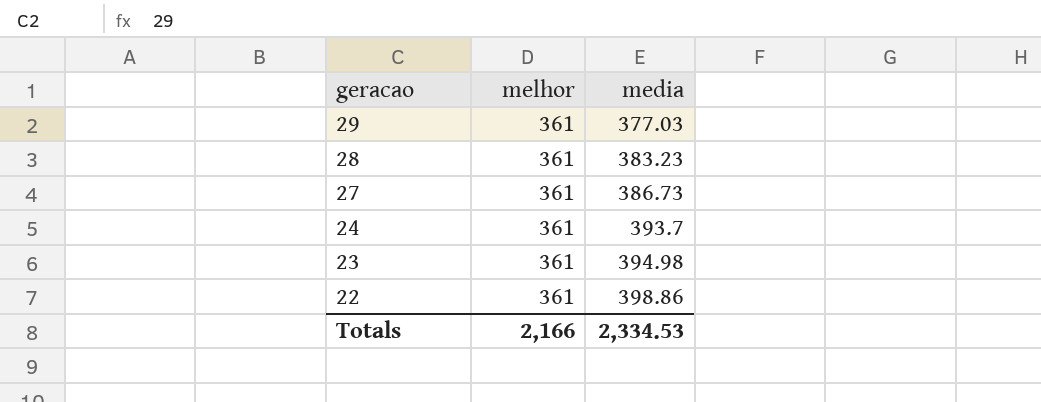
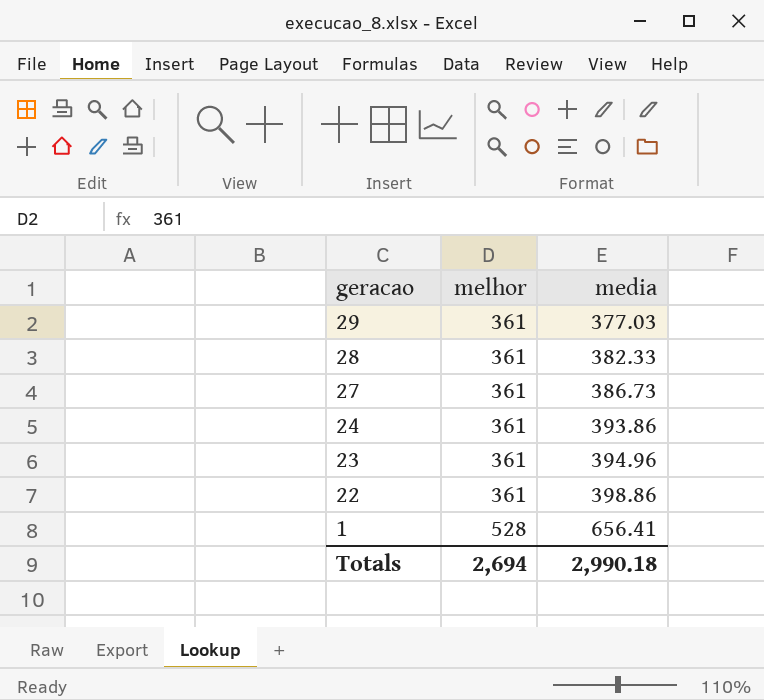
28 | media: 383.23 -> 382.33
24 | media: 393.7 -> 393.86
23 | media: 394.98 -> 394.96
row 1: none -> 528 | 656.41
Totals | melhor: 2,166 -> 2,694
Totals | media: 2,334.53 -> 2,990.18

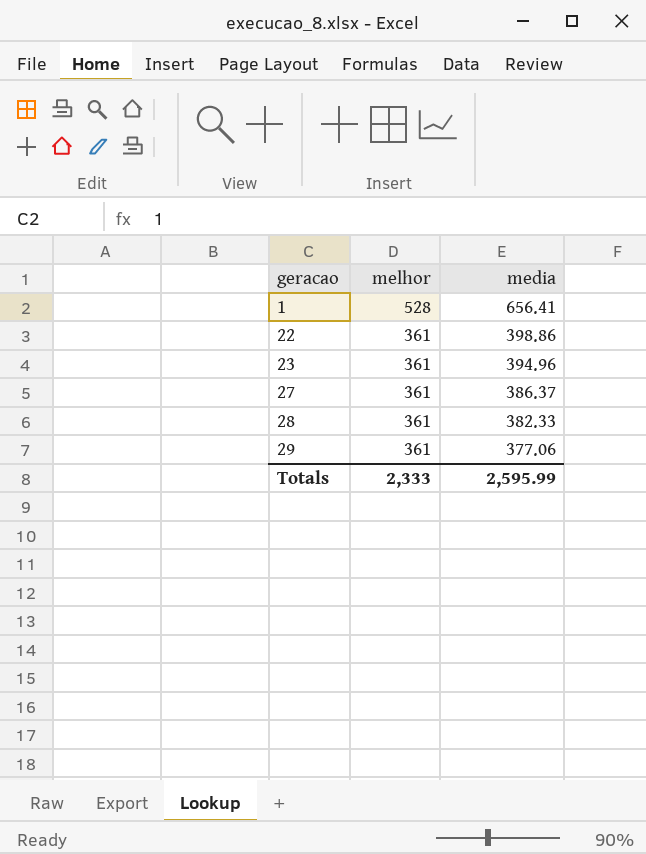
row order: geracao descending -> geracao ascending
row 24: 361 | 393.86 -> none
27 | media: 386.73 -> 386.37
29 | media: 377.03 -> 377.06
Totals | melhor: 2,694 -> 2,333
Totals | media: 2,990.18 -> 2,595.99

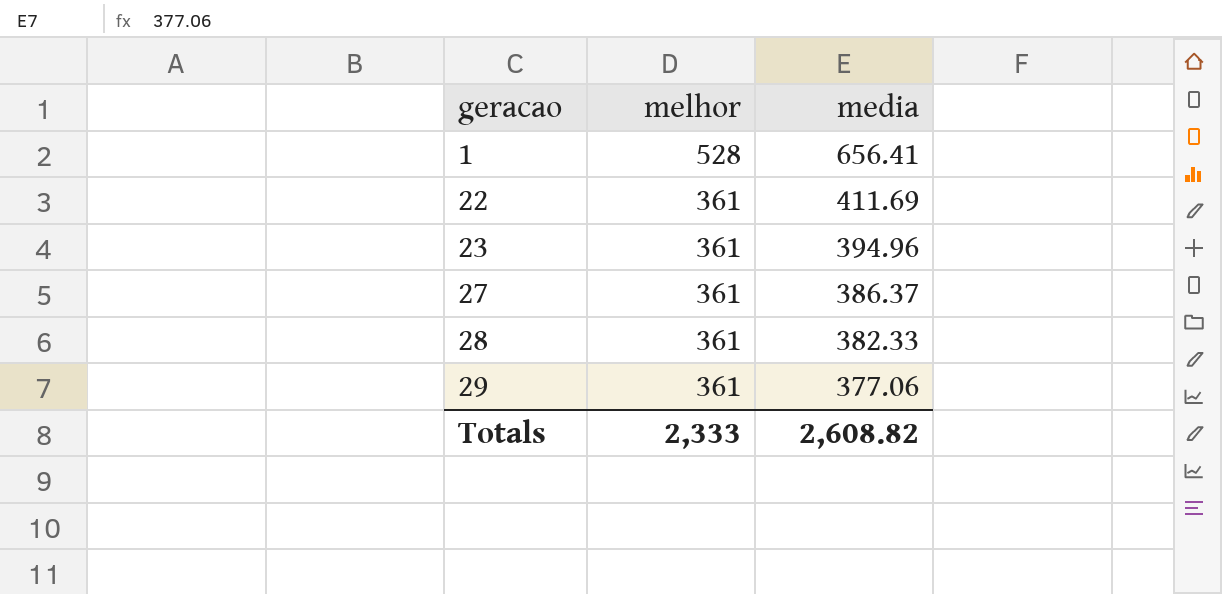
22 | media: 398.86 -> 411.69
Totals | media: 2,595.99 -> 2,608.82

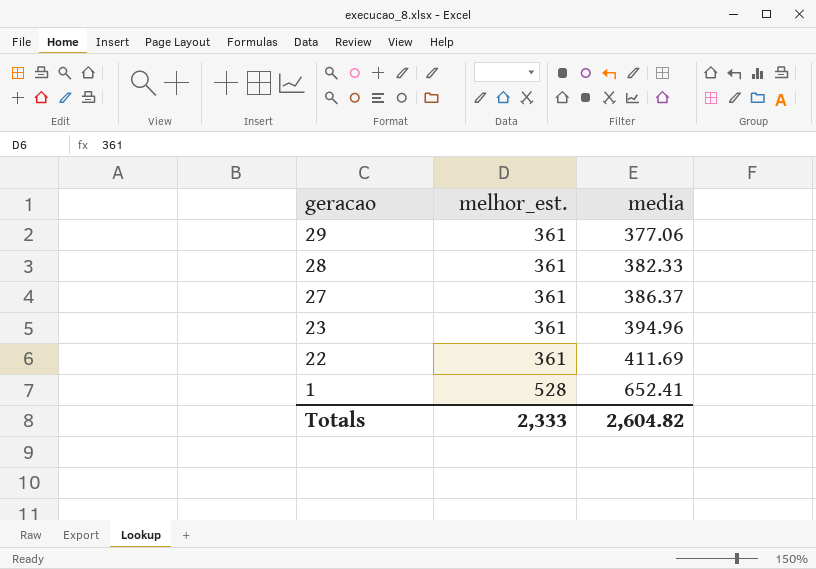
row order: geracao ascending -> geracao descending
column name: melhor -> melhor_est.
1 | media: 656.41 -> 652.41
Totals | media: 2,608.82 -> 2,604.82

